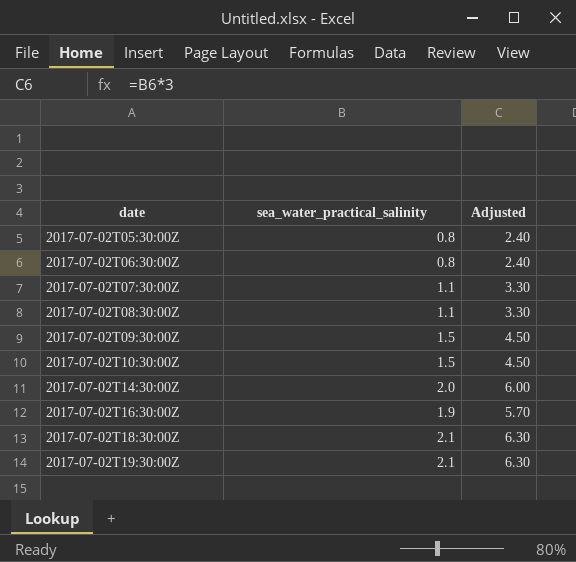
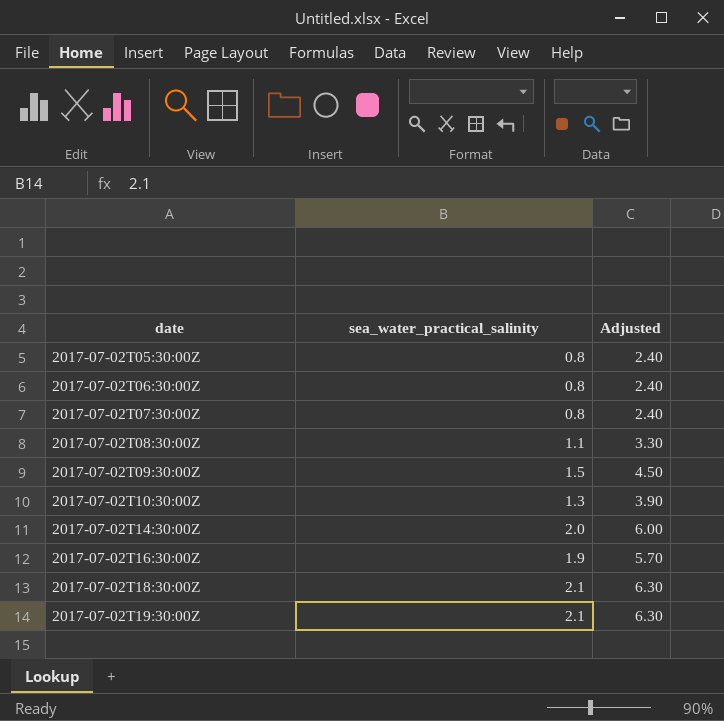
2017-07-02T07:30:00Z | sea_water_practical_salinity: 1.1 -> 0.8
2017-07-02T07:30:00Z | Adjusted: 3.30 -> 2.40
2017-07-02T10:30:00Z | sea_water_practical_salinity: 1.5 -> 1.3
2017-07-02T10:30:00Z | Adjusted: 4.50 -> 3.90

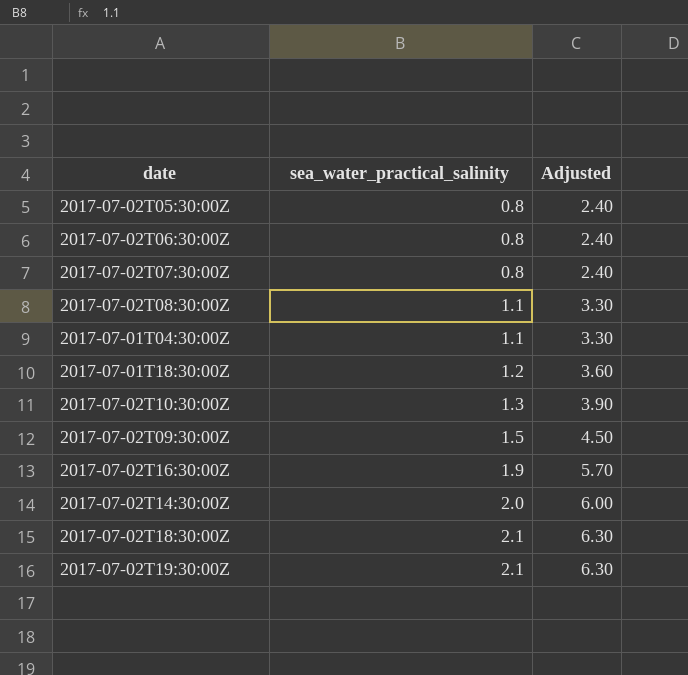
row order: date ascending -> sea_water_practical_salinity ascending
row 2017-07-01T04:30:00Z: none -> 1.1 | 3.30
row 2017-07-01T18:30:00Z: none -> 1.2 | 3.60

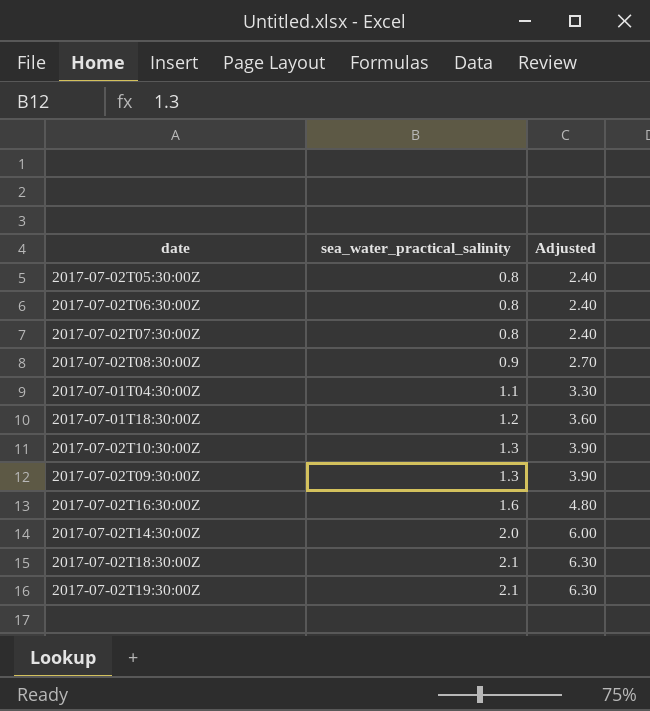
2017-07-02T08:30:00Z | sea_water_practical_salinity: 1.1 -> 0.9
2017-07-02T08:30:00Z | Adjusted: 3.30 -> 2.70
2017-07-02T09:30:00Z | sea_water_practical_salinity: 1.5 -> 1.3
2017-07-02T09:30:00Z | Adjusted: 4.50 -> 3.90
2017-07-02T16:30:00Z | sea_water_practical_salinity: 1.9 -> 1.6
2017-07-02T16:30:00Z | Adjusted: 5.70 -> 4.80

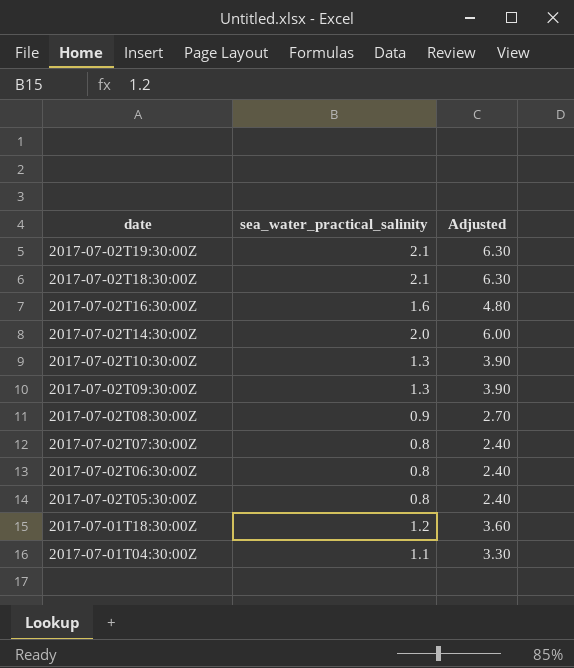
row order: sea_water_practical_salinity ascending -> date descending

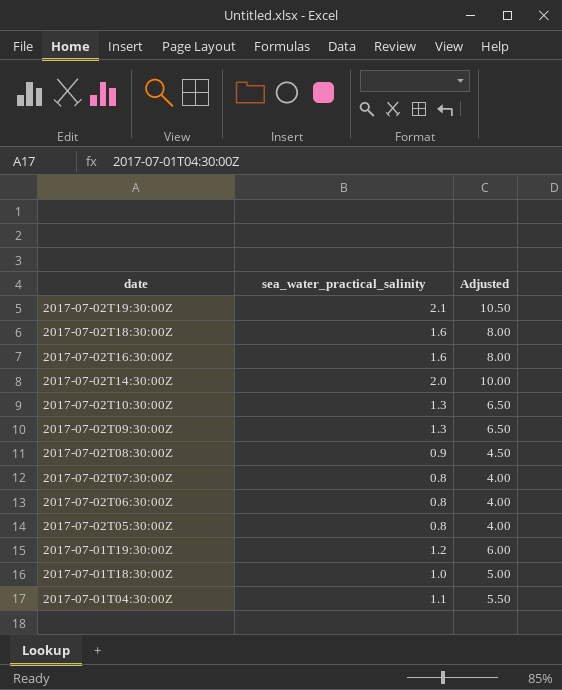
column Adjusted | formula: [sea_water_practical_salinity] * 3 -> [sea_water_practical_salinity] * 5
2017-07-02T18:30:00Z | sea_water_practical_salinity: 2.1 -> 1.6
row 2017-07-01T19:30:00Z: none -> 1.2 | 6.00
2017-07-01T18:30:00Z | sea_water_practical_salinity: 1.2 -> 1.0

